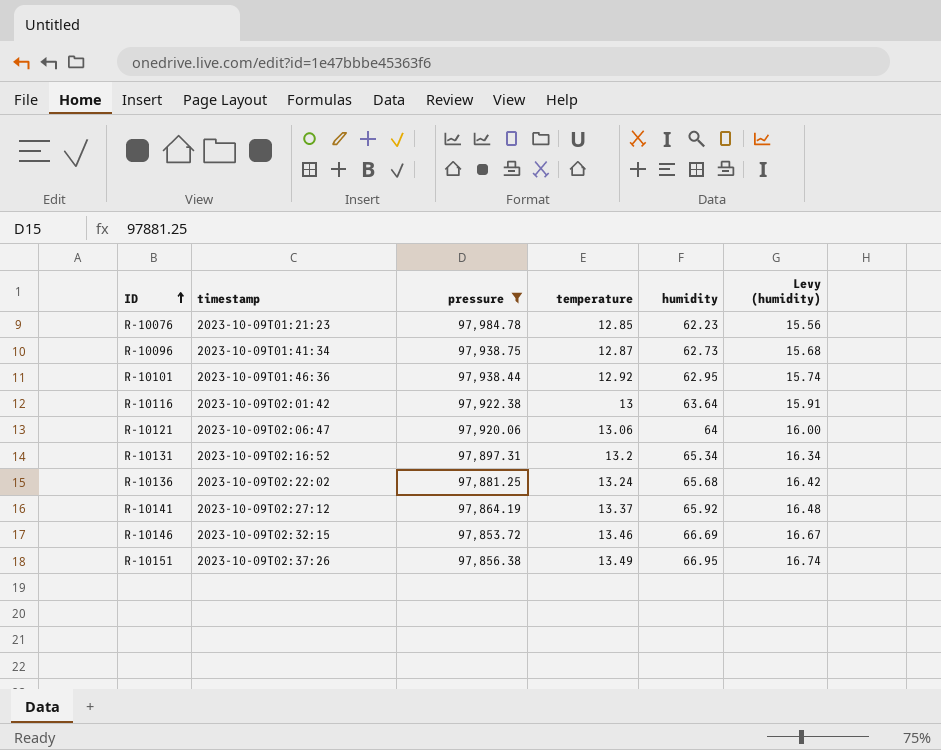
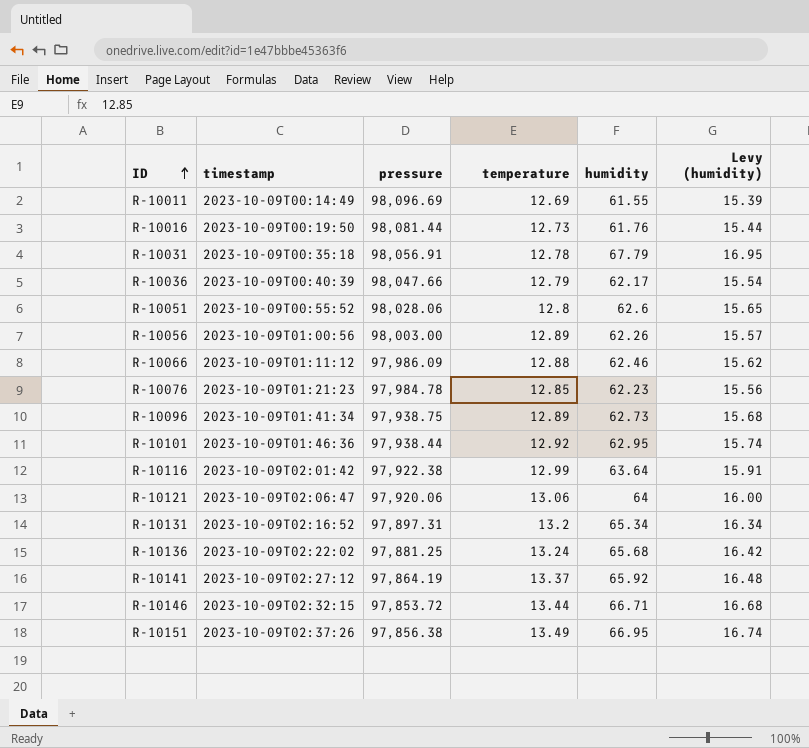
filter: pressure <= 97,984.78 -> none
R-10096 | temperature: 12.87 -> 12.89
R-10116 | temperature: 13 -> 12.99
R-10146 | temperature: 13.46 -> 13.44
R-10146 | humidity: 66.69 -> 66.71
R-10146 | Levy (humidity): 16.67 -> 16.68

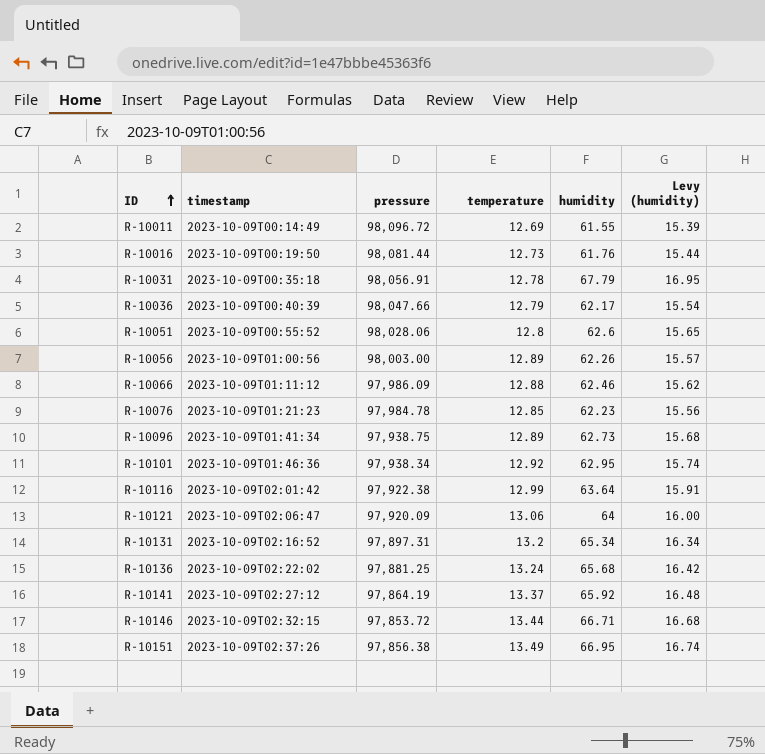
R-10011 | pressure: 98,096.69 -> 98,096.72
R-10101 | pressure: 97,938.44 -> 97,938.34
R-10121 | pressure: 97,920.06 -> 97,920.09

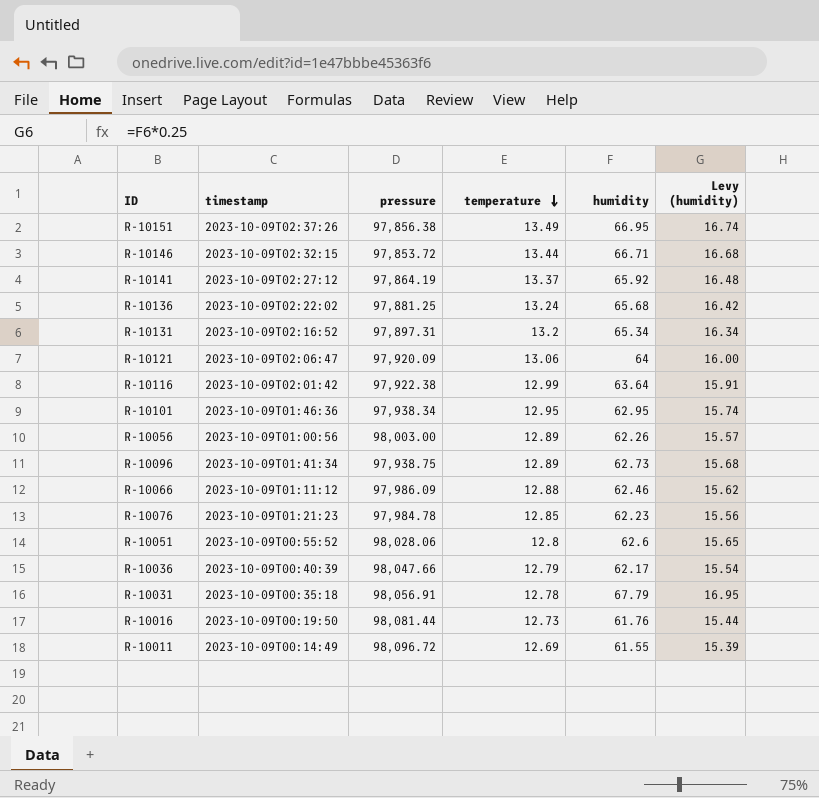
row order: ID ascending -> temperature descending
R-10101 | temperature: 12.92 -> 12.95

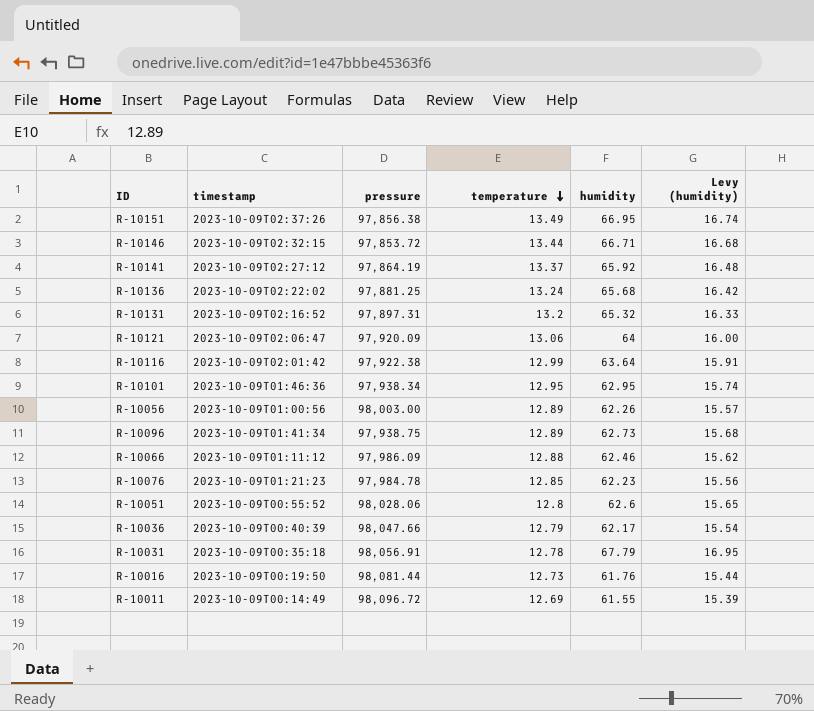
R-10131 | humidity: 65.34 -> 65.32
R-10131 | Levy (humidity): 16.34 -> 16.33

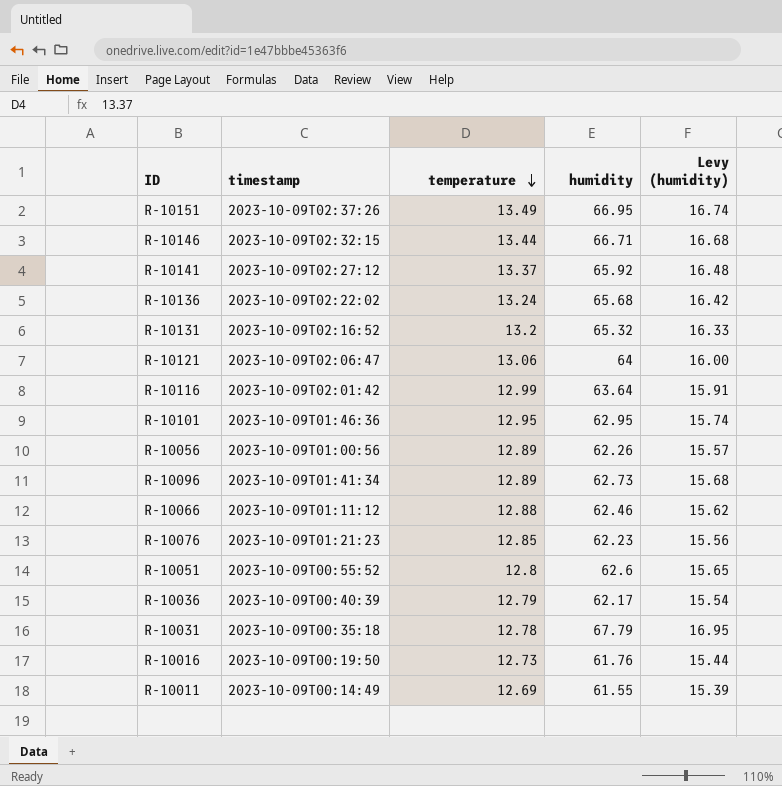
column pressure | position: 3 -> none

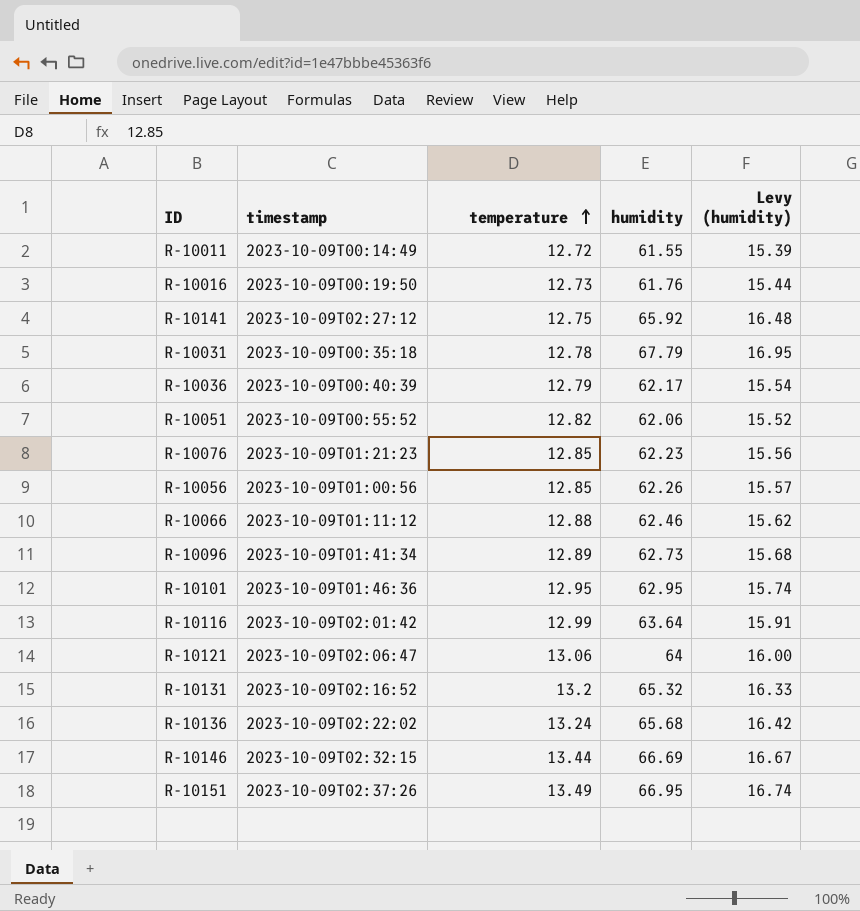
row order: temperature descending -> temperature ascending
R-10011 | temperature: 12.69 -> 12.72
R-10141 | temperature: 13.37 -> 12.75
R-10051 | temperature: 12.8 -> 12.82
R-10051 | humidity: 62.6 -> 62.06
R-10051 | Levy (humidity): 15.65 -> 15.52
R-10056 | temperature: 12.89 -> 12.85
R-10146 | humidity: 66.71 -> 66.69
R-10146 | Levy (humidity): 16.68 -> 16.67

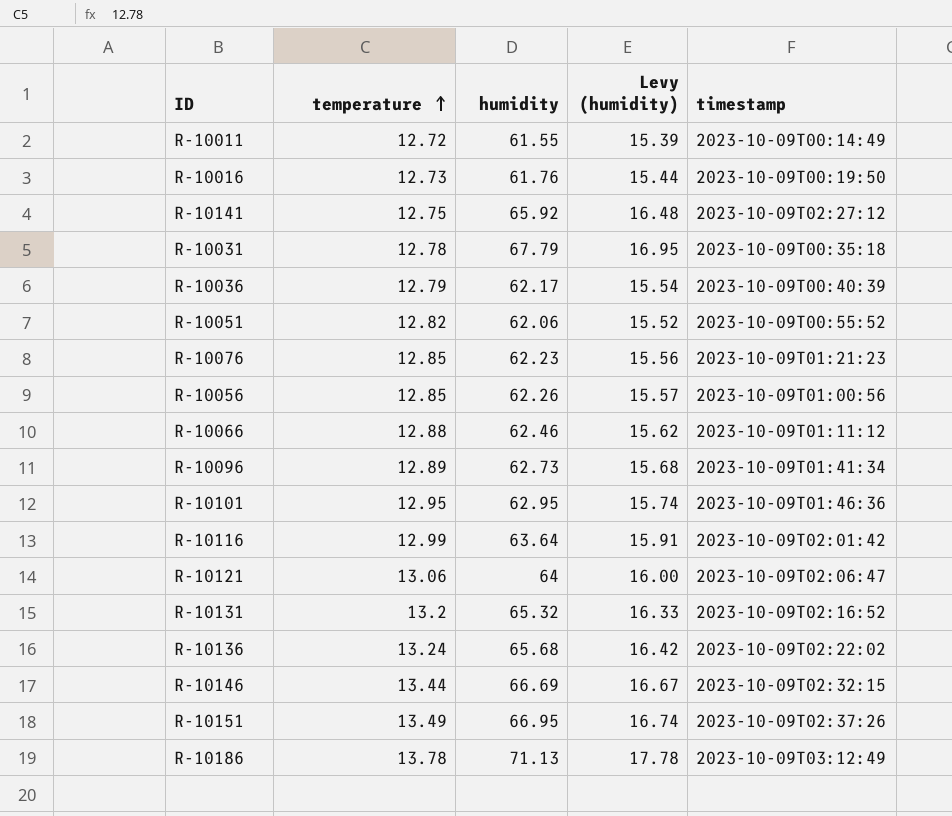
column timestamp | position: 2 -> 5
row R-10186: none -> 13.78 | 71.13 | 17.78 | 2023-10-09T03:12:49

